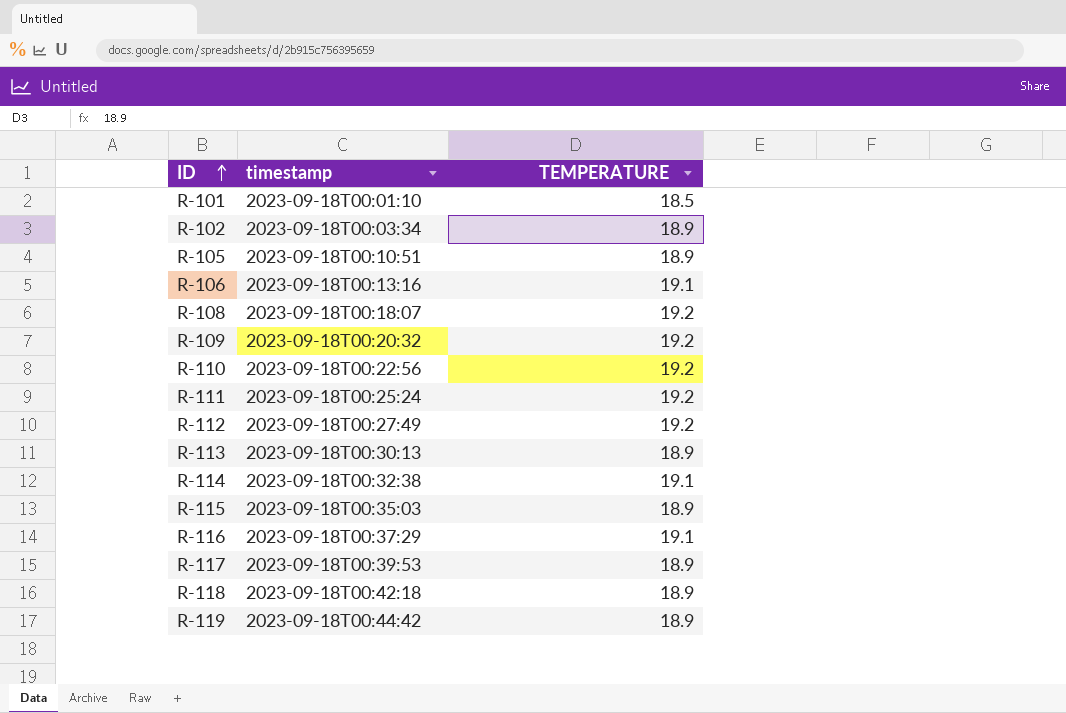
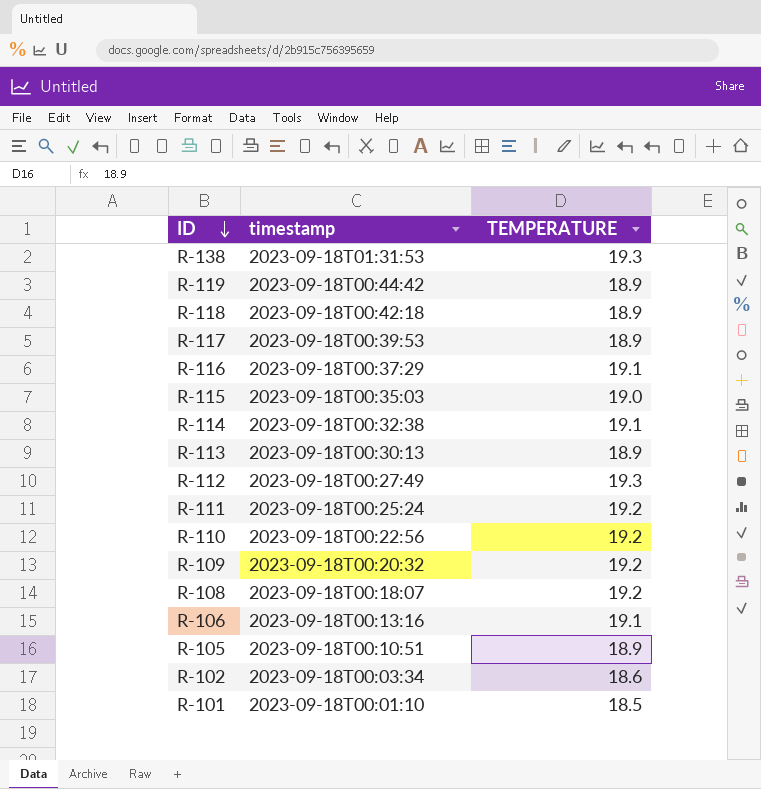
row order: ID ascending -> ID descending
row R-138: none -> 2023-09-18T01:31:53 | 19.3
R-115 | TEMPERATURE: 18.9 -> 19.0
R-112 | TEMPERATURE: 19.2 -> 19.3
R-102 | TEMPERATURE: 18.9 -> 18.6

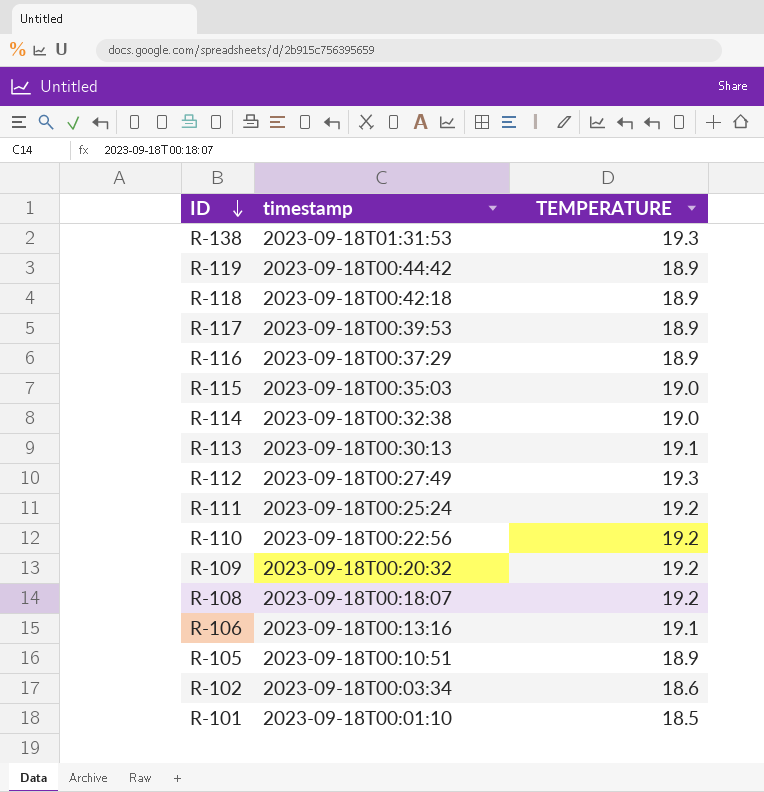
R-116 | TEMPERATURE: 19.1 -> 18.9
R-114 | TEMPERATURE: 19.1 -> 19.0
R-113 | TEMPERATURE: 18.9 -> 19.1

